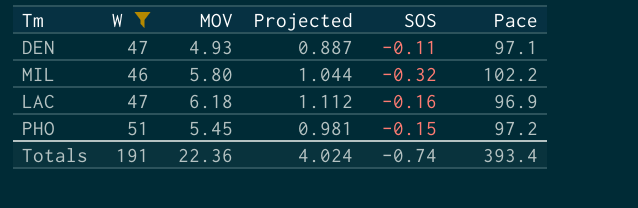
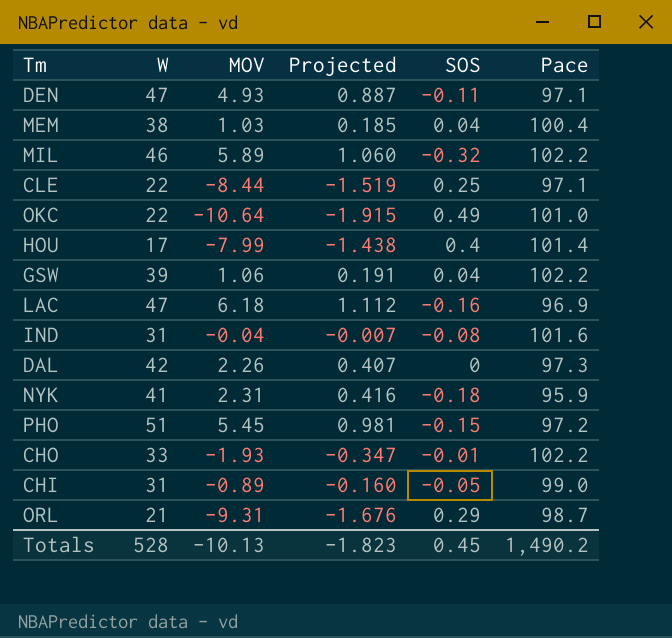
filter: W >= 46 -> none
MIL | MOV: 5.80 -> 5.89
MIL | Projected: 1.044 -> 1.060
Totals | W: 191 -> 528
Totals | MOV: 22.36 -> -10.13
Totals | Projected: 4.024 -> -1.823
Totals | SOS: -0.74 -> 0.45
Totals | Pace: 393.4 -> 1,490.2

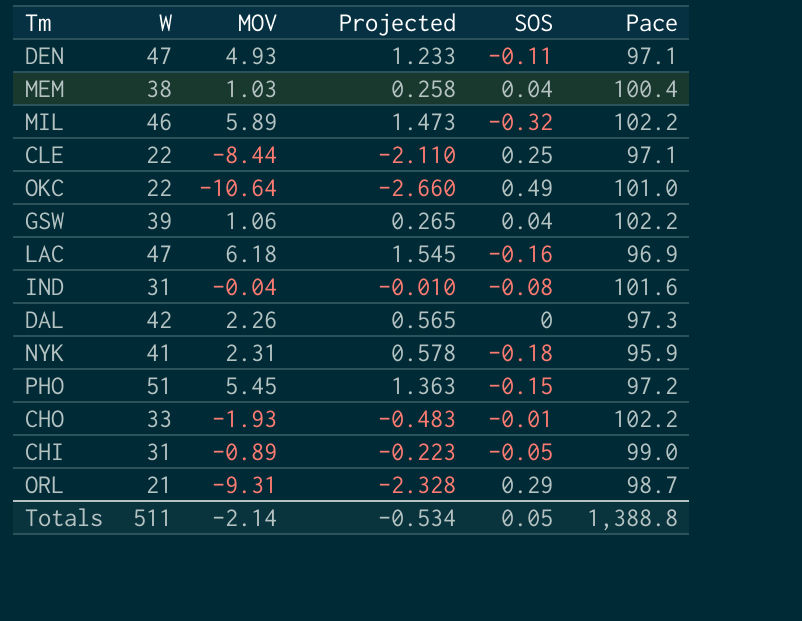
column Projected | formula: [MOV] * 0.18 -> [MOV] * 0.25
row HOU: 17 | -7.99 | -1.438 | 0.4 | 101.4 -> none
Totals | W: 528 -> 511
Totals | MOV: -10.13 -> -2.14
Totals | Projected: -1.823 -> -0.534
Totals | SOS: 0.45 -> 0.05
Totals | Pace: 1,490.2 -> 1,388.8

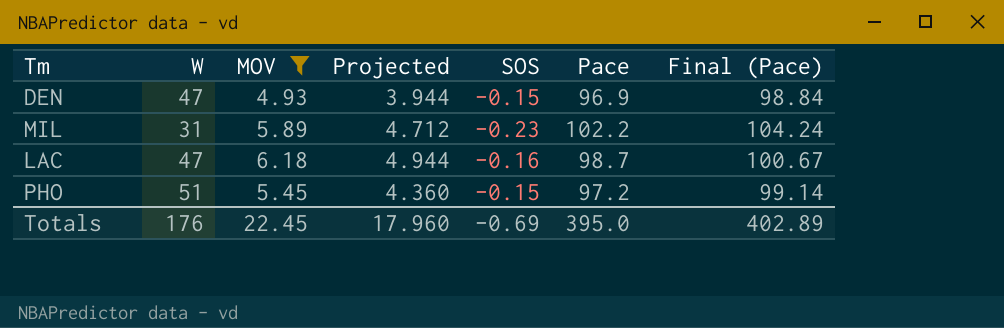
filter: none -> MOV >= 4.93
column Projected | formula: [MOV] * 0.25 -> [MOV] * 0.8
column Final (Pace) | formula: none -> [Pace] * 1.02
DEN | SOS: -0.11 -> -0.15
DEN | Pace: 97.1 -> 96.9
MIL | W: 46 -> 31
MIL | SOS: -0.32 -> -0.23
LAC | Pace: 96.9 -> 98.7
Totals | W: 511 -> 176
Totals | MOV: -2.14 -> 22.45
Totals | Projected: -0.534 -> 17.960
Totals | SOS: 0.05 -> -0.69
Totals | Pace: 1,388.8 -> 395.0

